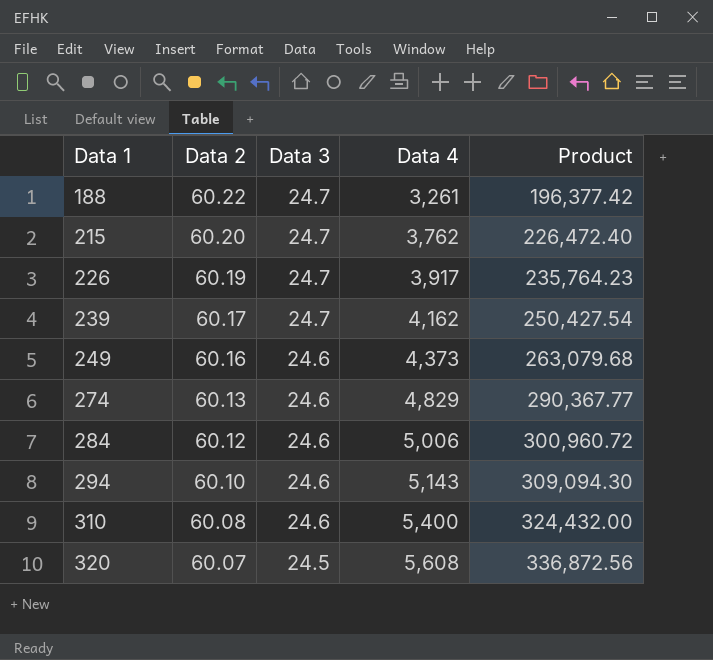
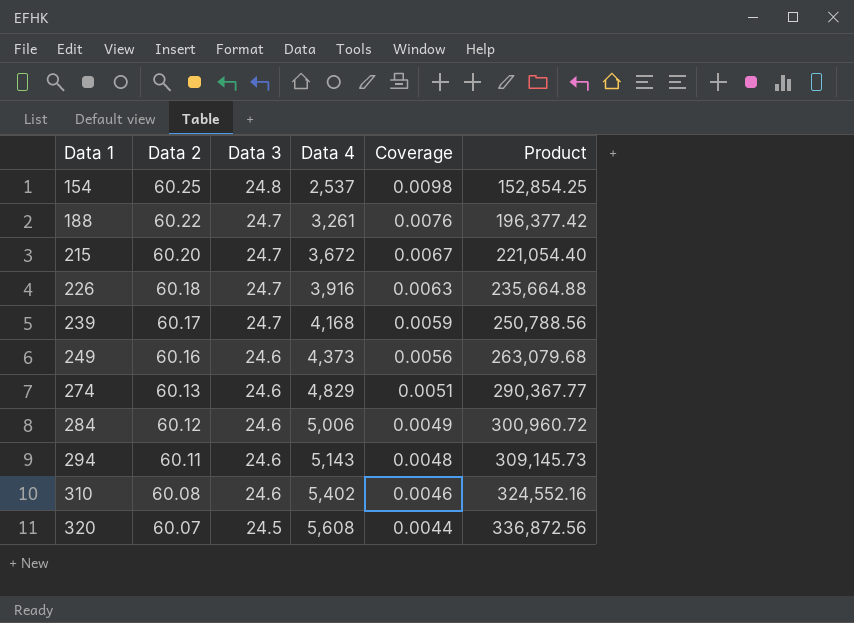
column Coverage | formula: none -> [Data 3] / [Data 4]
row 154: none -> 60.25 | 24.8 | 2,537 | 0.0098 | 152,854.25
215 | Data 4: 3,762 -> 3,672
215 | Product: 226,472.40 -> 221,054.40
226 | Data 2: 60.19 -> 60.18
226 | Data 4: 3,917 -> 3,916
226 | Product: 235,764.23 -> 235,664.88
239 | Data 4: 4,162 -> 4,168
239 | Product: 250,427.54 -> 250,788.56
294 | Data 2: 60.10 -> 60.11
294 | Product: 309,094.30 -> 309,145.73
310 | Data 4: 5,400 -> 5,402
310 | Product: 324,432.00 -> 324,552.16

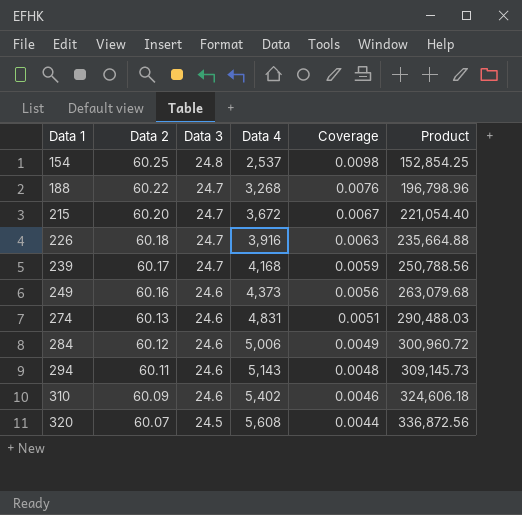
188 | Data 4: 3,261 -> 3,268
188 | Product: 196,377.42 -> 196,798.96
274 | Data 4: 4,829 -> 4,831
274 | Product: 290,367.77 -> 290,488.03
310 | Data 2: 60.08 -> 60.09
310 | Product: 324,552.16 -> 324,606.18

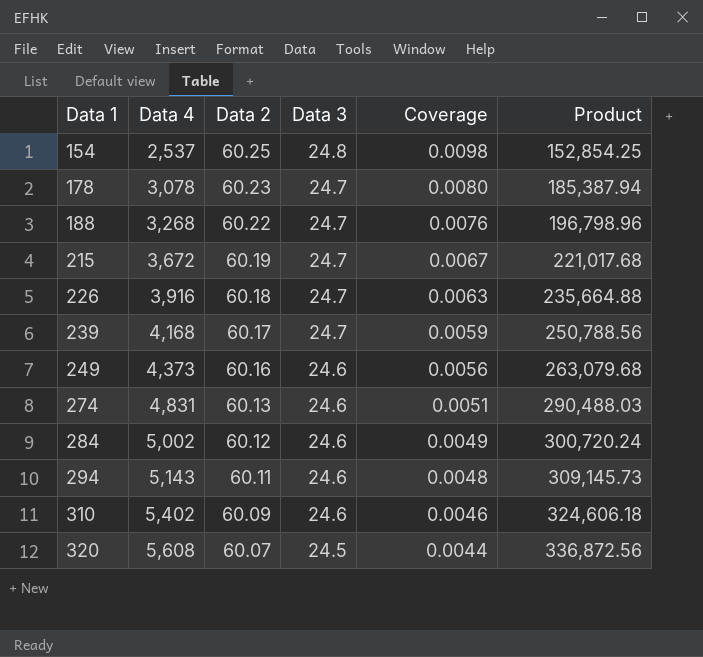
column Data 4 | position: 4 -> 2
row 178: none -> 3,078 | 60.23 | 24.7 | 0.0080 | 185,387.94
215 | Data 2: 60.20 -> 60.19
215 | Product: 221,054.40 -> 221,017.68
284 | Data 4: 5,006 -> 5,002
284 | Product: 300,960.72 -> 300,720.24

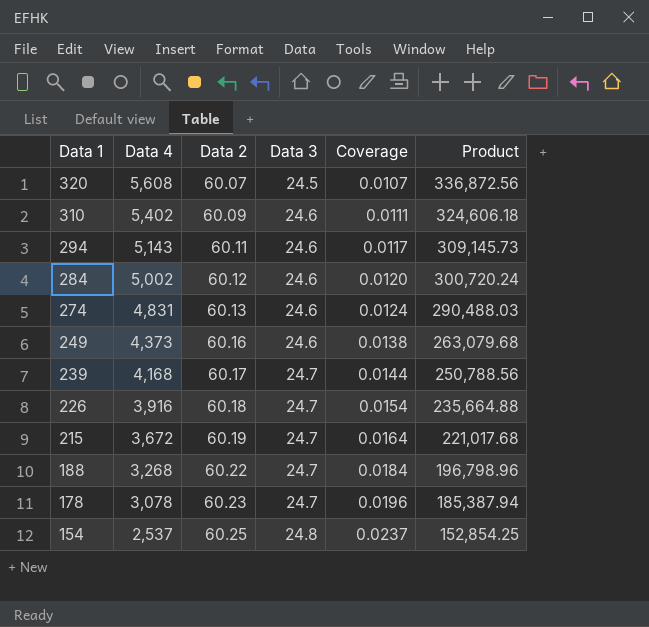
row order: Data 1 ascending -> Data 1 descending
column Coverage | formula: [Data 3] / [Data 4] -> [Data 2] / [Data 4]

